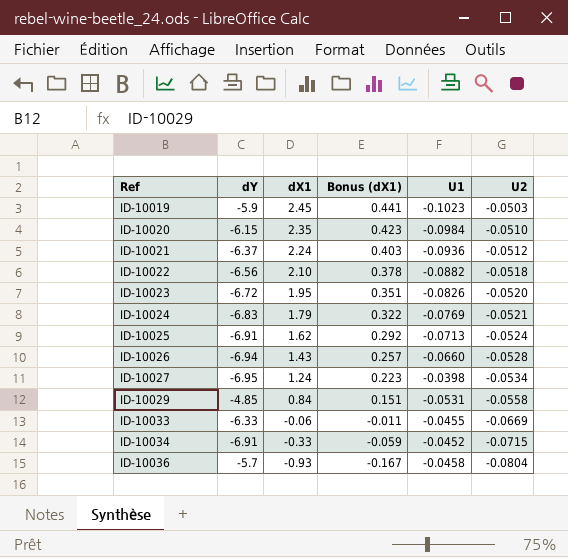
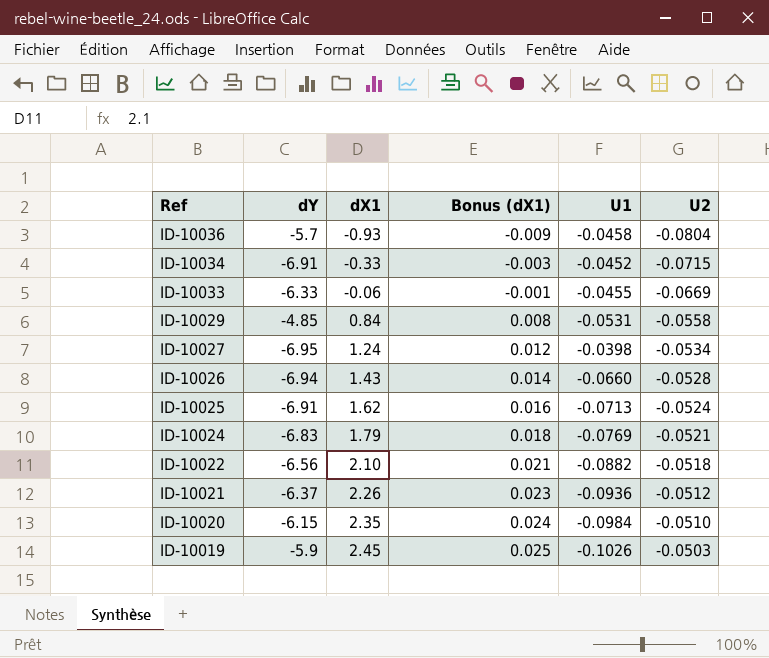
row order: Ref ascending -> Ref descending
column Bonus (dX1) | formula: [dX1] * 0.18 -> [dX1] * 0.01
row ID-10023: -6.72 | 1.95 | 0.351 | -0.0826 | -0.0520 -> none
ID-10021 | dX1: 2.24 -> 2.26
ID-10019 | U1: -0.1023 -> -0.1026

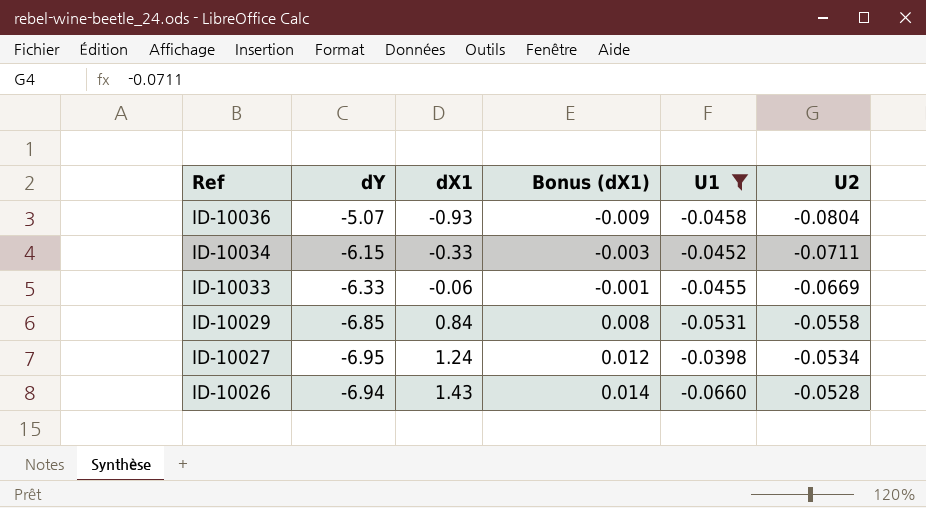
filter: none -> U1 >= -0.0660
ID-10036 | dY: -5.7 -> -5.07
ID-10034 | dY: -6.91 -> -6.15
ID-10034 | U2: -0.0715 -> -0.0711
ID-10029 | dY: -4.85 -> -6.85

